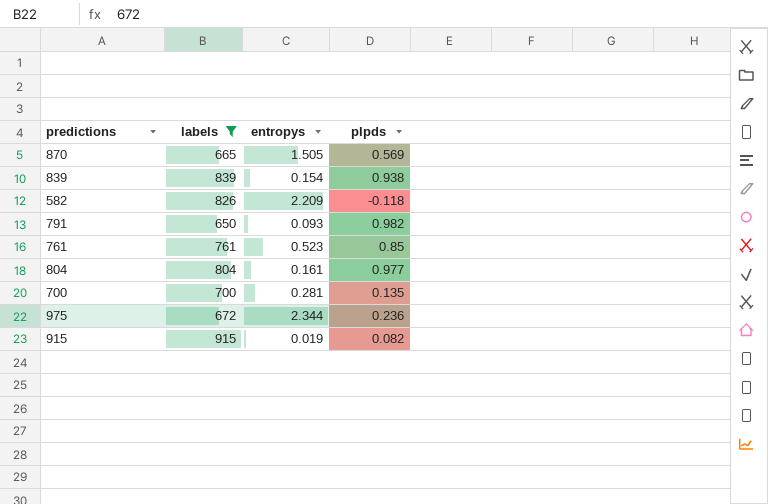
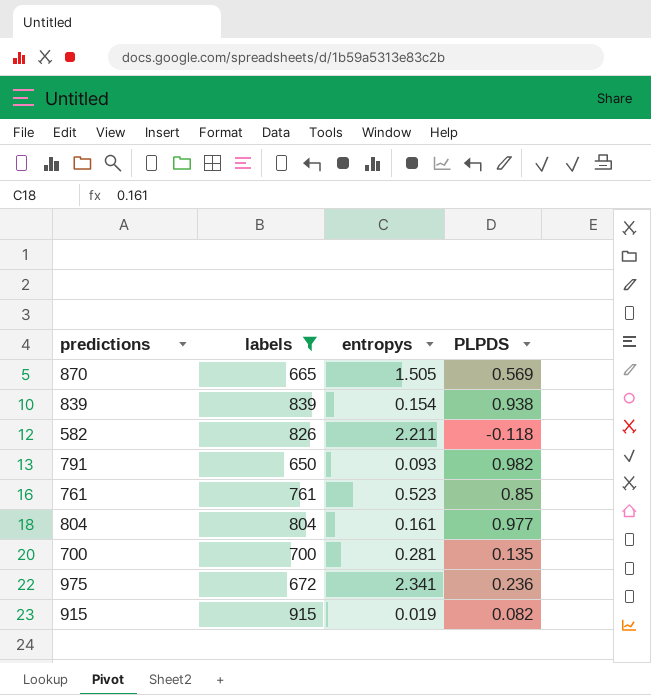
column name: plpds -> PLPDS
582 | entropys: 2.209 -> 2.211
975 | entropys: 2.344 -> 2.341

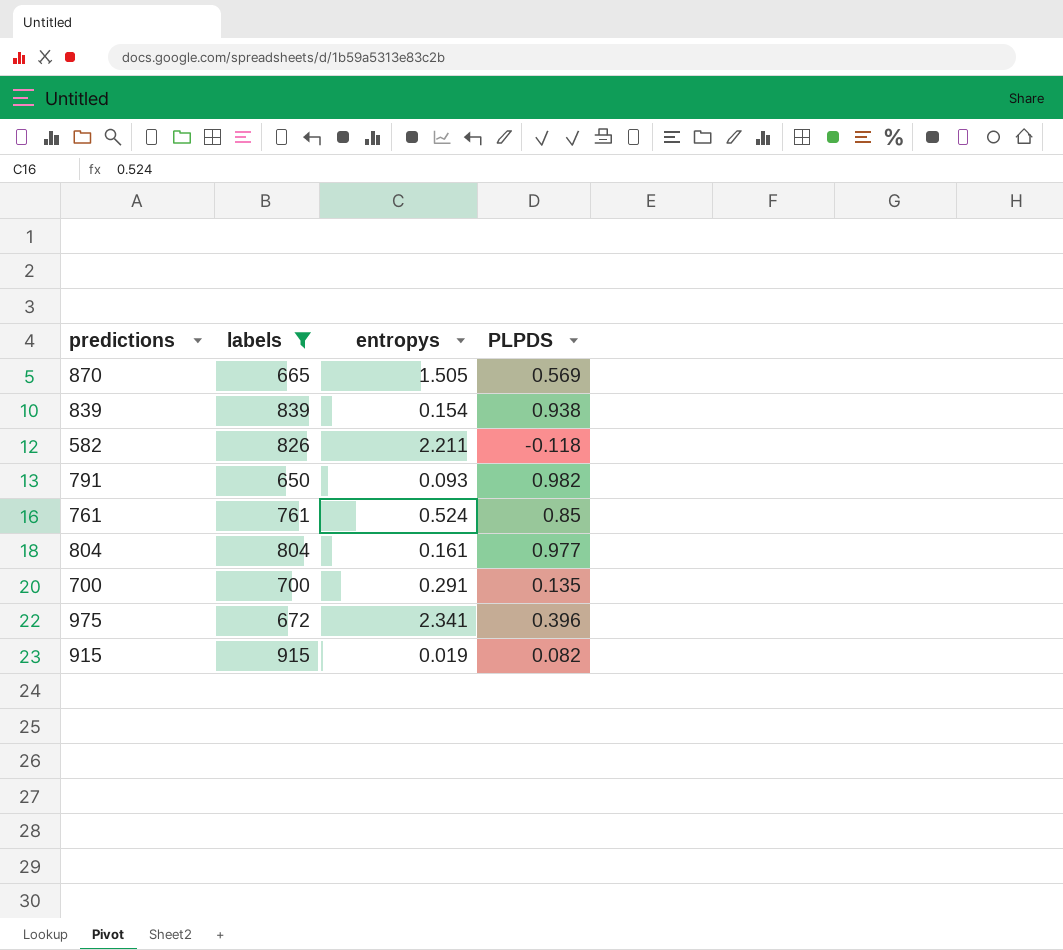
761 | entropys: 0.523 -> 0.524
700 | entropys: 0.281 -> 0.291
975 | PLPDS: 0.236 -> 0.396

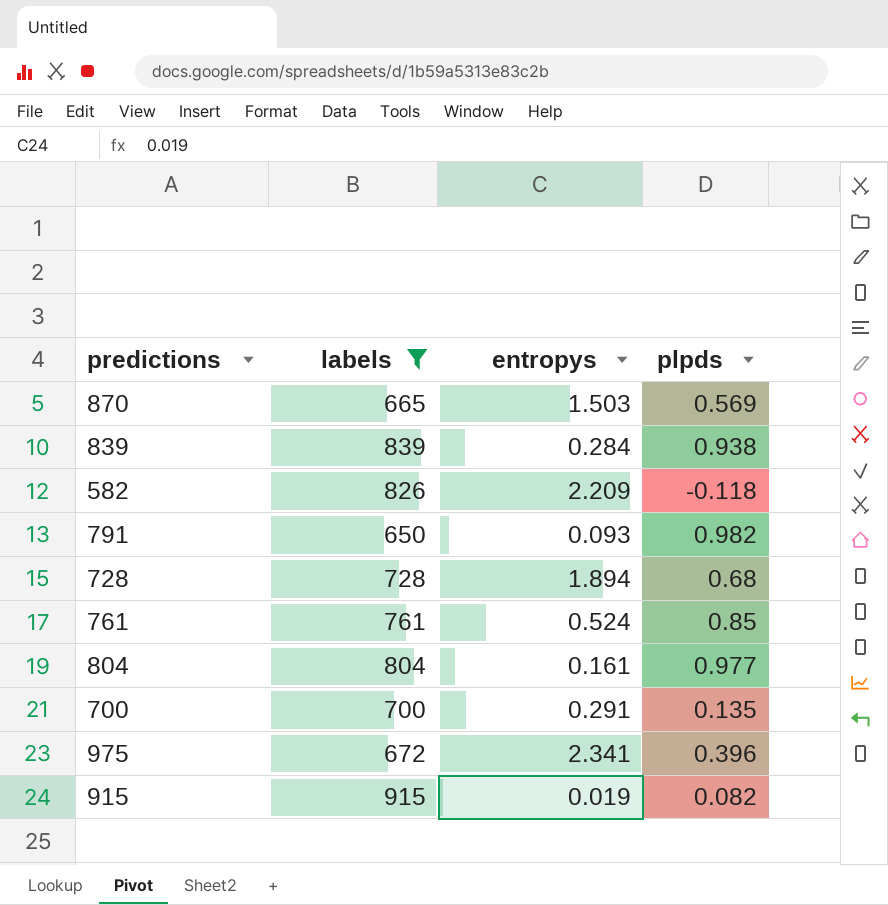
column name: PLPDS -> plpds
870 | entropys: 1.505 -> 1.503
839 | entropys: 0.154 -> 0.284
582 | entropys: 2.211 -> 2.209
row 728: none -> 728 | 1.894 | 0.68

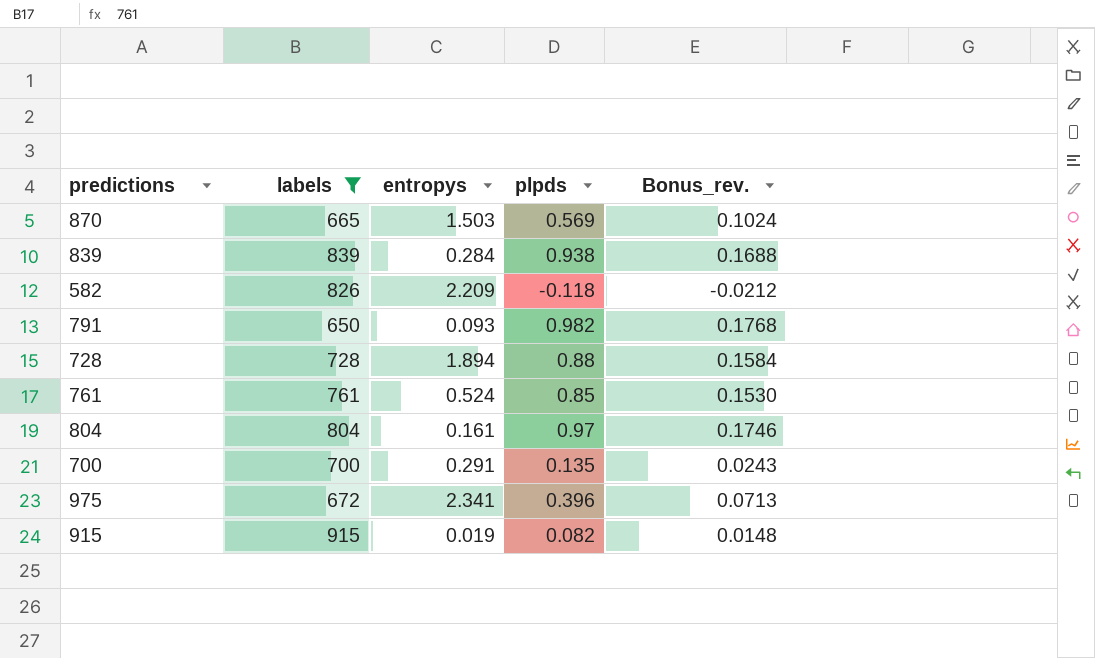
column Bonus_rev. | formula: none -> [plpds] * 0.18
728 | plpds: 0.68 -> 0.88
804 | plpds: 0.977 -> 0.97

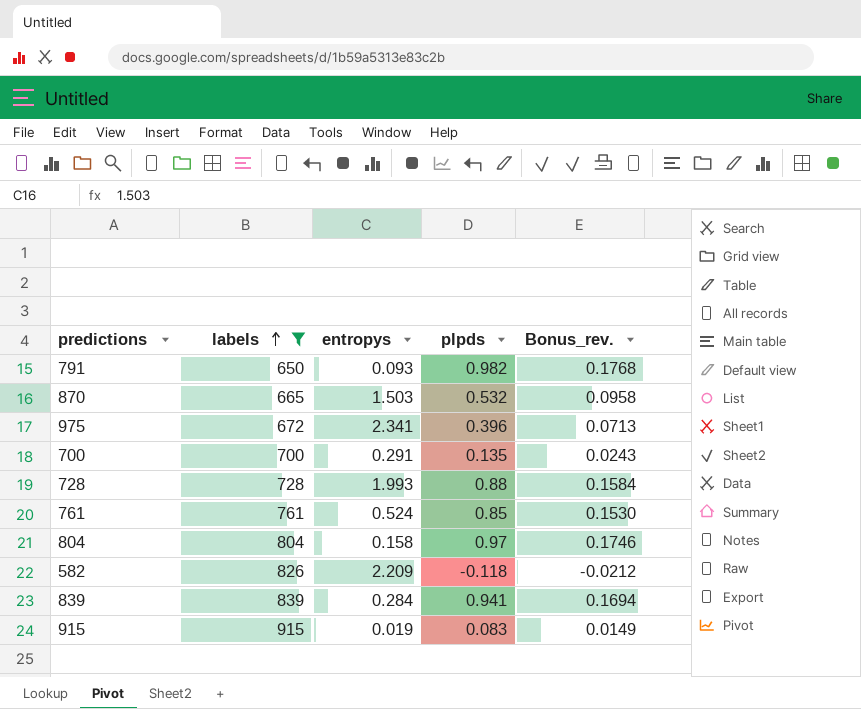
row order: none -> labels ascending
870 | plpds: 0.569 -> 0.532
870 | Bonus_rev.: 0.1024 -> 0.0958
728 | entropys: 1.894 -> 1.993
804 | entropys: 0.161 -> 0.158
839 | plpds: 0.938 -> 0.941
839 | Bonus_rev.: 0.1688 -> 0.1694
915 | plpds: 0.082 -> 0.083
915 | Bonus_rev.: 0.0148 -> 0.0149

